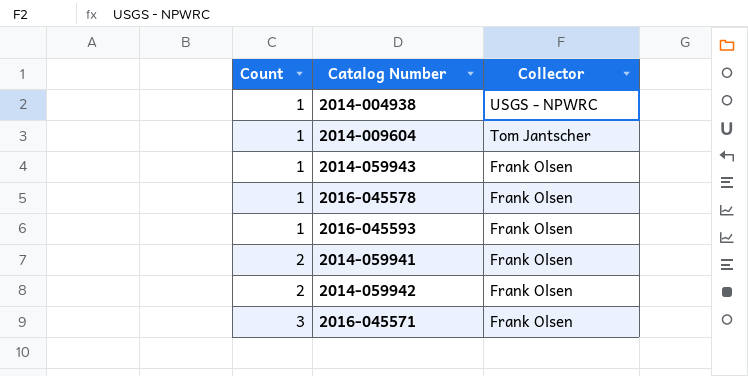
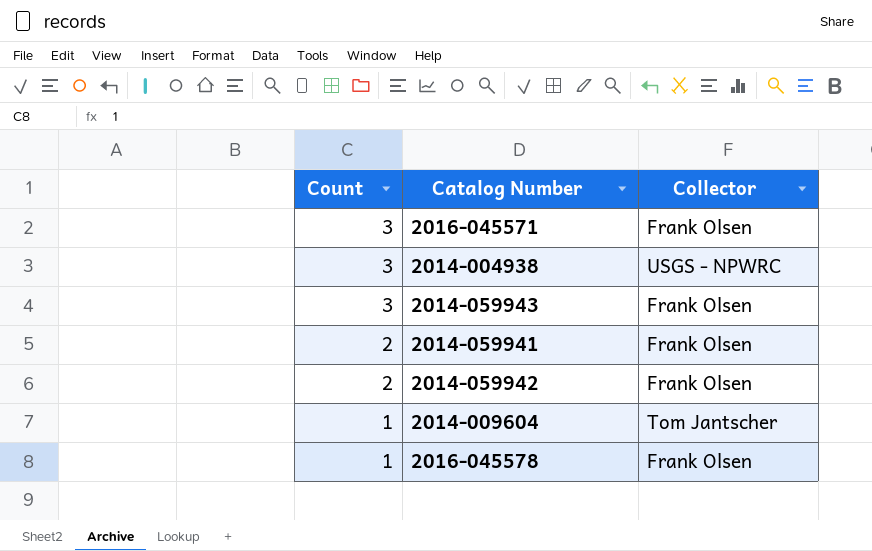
row order: Count ascending -> Count descending
row 2016-045593: 1 | Frank Olsen -> none
2014-004938 | Count: 1 -> 3
2014-059943 | Count: 1 -> 3

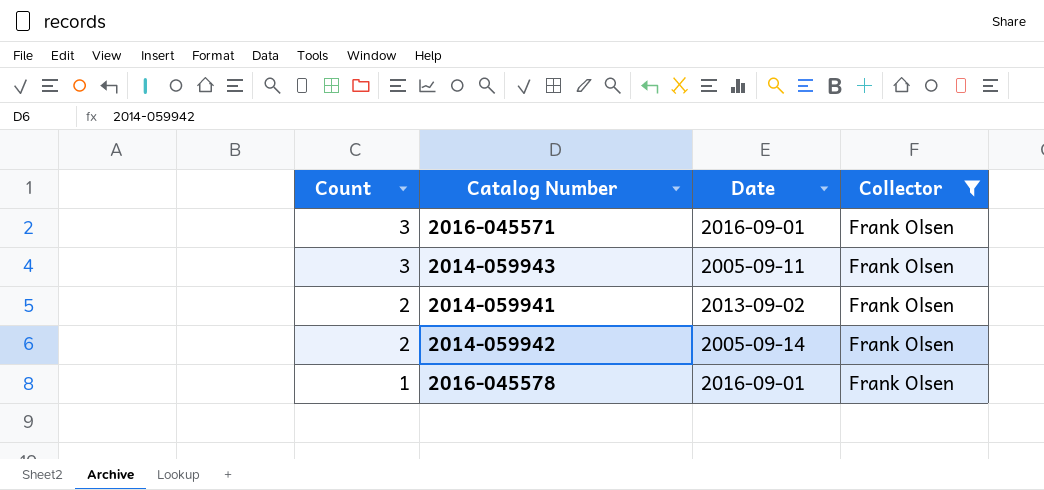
filter: none -> Collector = Frank Olsen
column Date | position: none -> 3

